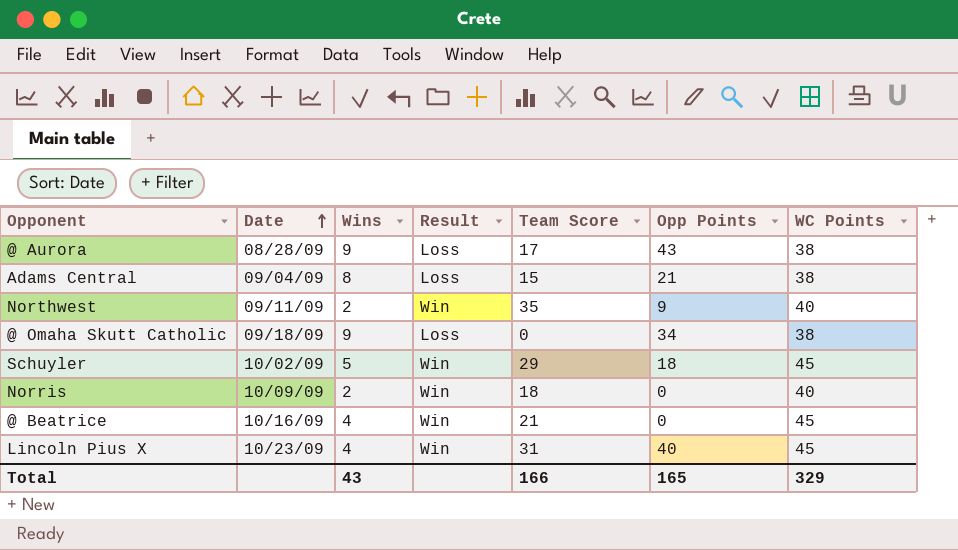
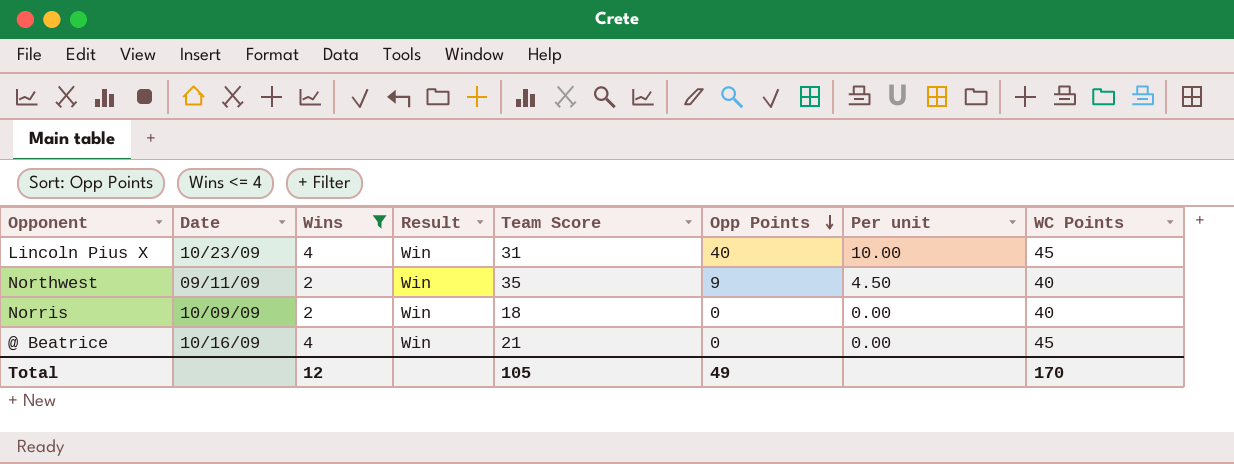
filter: none -> Wins <= 4
row order: Date ascending -> Opp Points descending
column Per unit | formula: none -> [Opp Points] / [Wins]
Total | Wins: 43 -> 12
Total | Team Score: 166 -> 105
Total | Opp Points: 165 -> 49
Total | WC Points: 329 -> 170

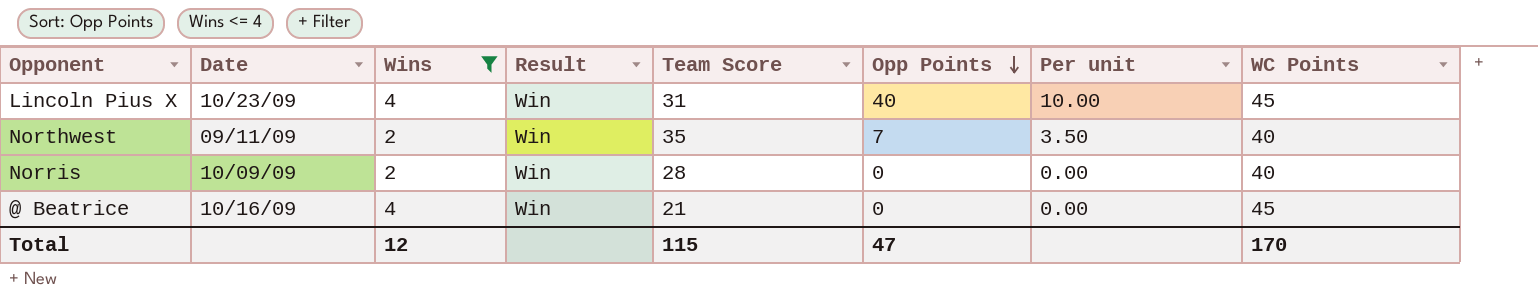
Northwest | Opp Points: 9 -> 7
Northwest | Per unit: 4.50 -> 3.50
Norris | Team Score: 18 -> 28
Total | Team Score: 105 -> 115
Total | Opp Points: 49 -> 47

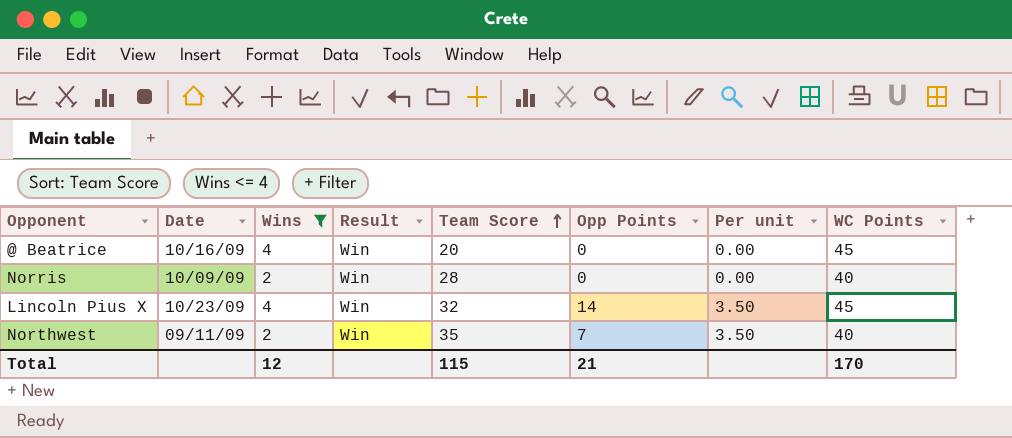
row order: Opp Points descending -> Team Score ascending
@ Beatrice | Team Score: 21 -> 20
Lincoln Pius X | Team Score: 31 -> 32
Lincoln Pius X | Opp Points: 40 -> 14
Lincoln Pius X | Per unit: 10.00 -> 3.50
Total | Opp Points: 47 -> 21

